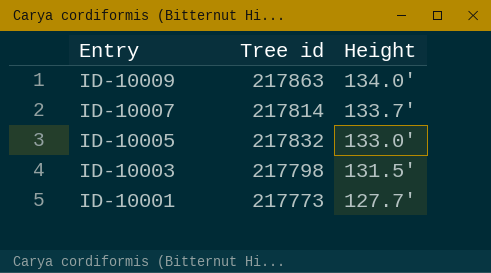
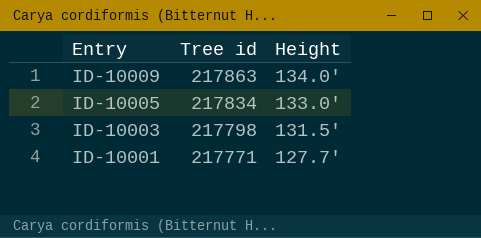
row ID-10007: 217814 | 133.7' -> none
ID-10005 | Tree id: 217832 -> 217834
ID-10001 | Tree id: 217773 -> 217771

